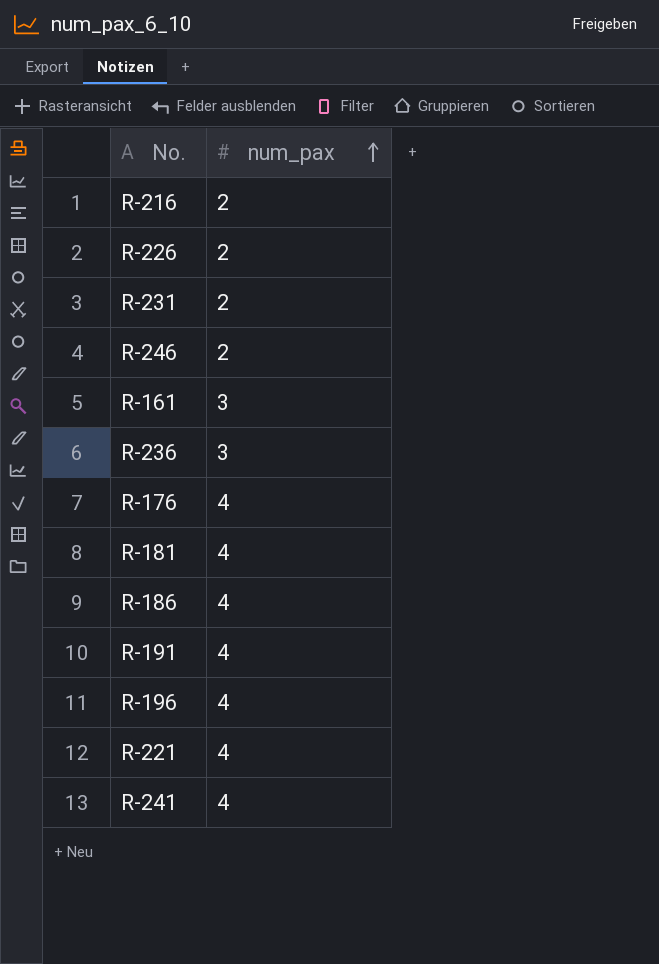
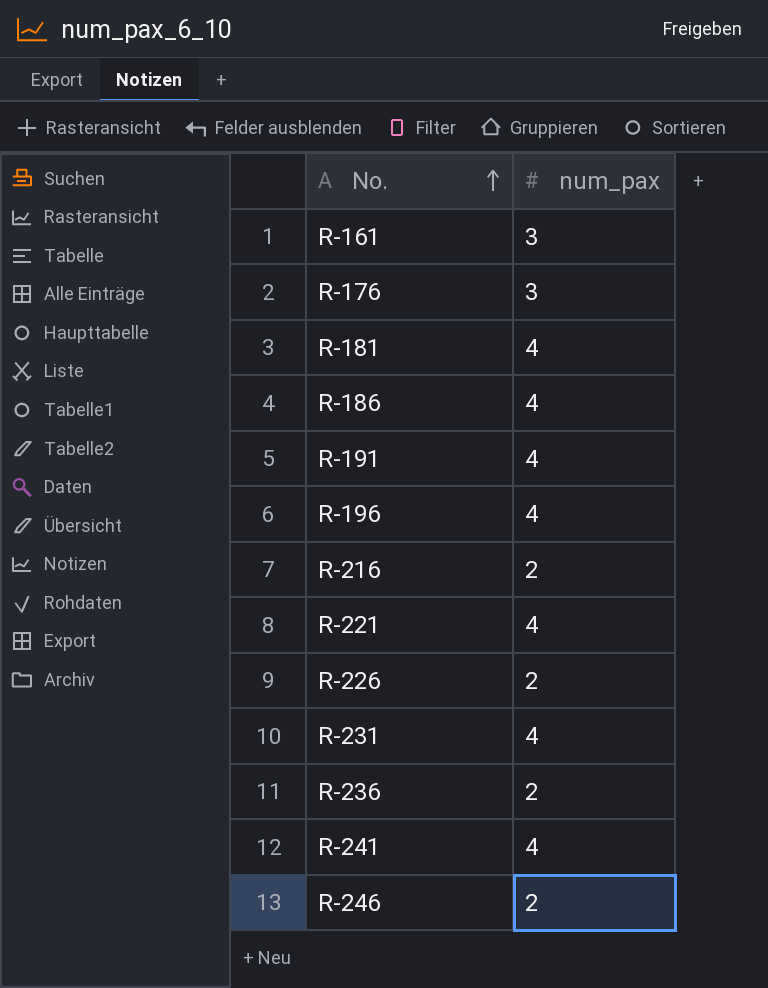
row order: num_pax ascending -> No. ascending
R-176 | num_pax: 4 -> 3
R-231 | num_pax: 2 -> 4
R-236 | num_pax: 3 -> 2

